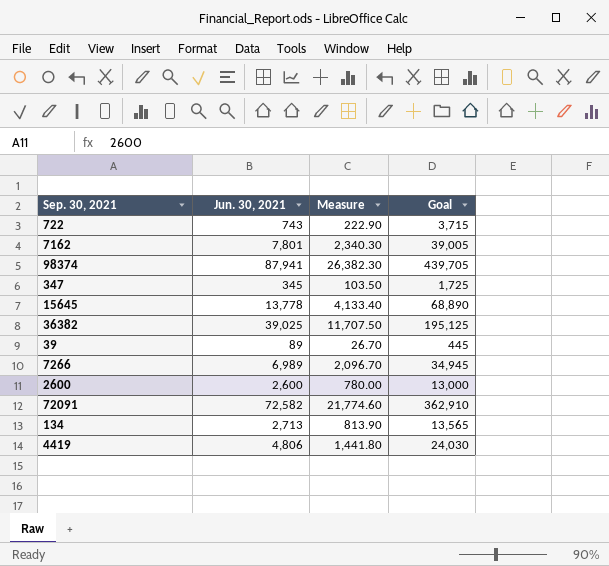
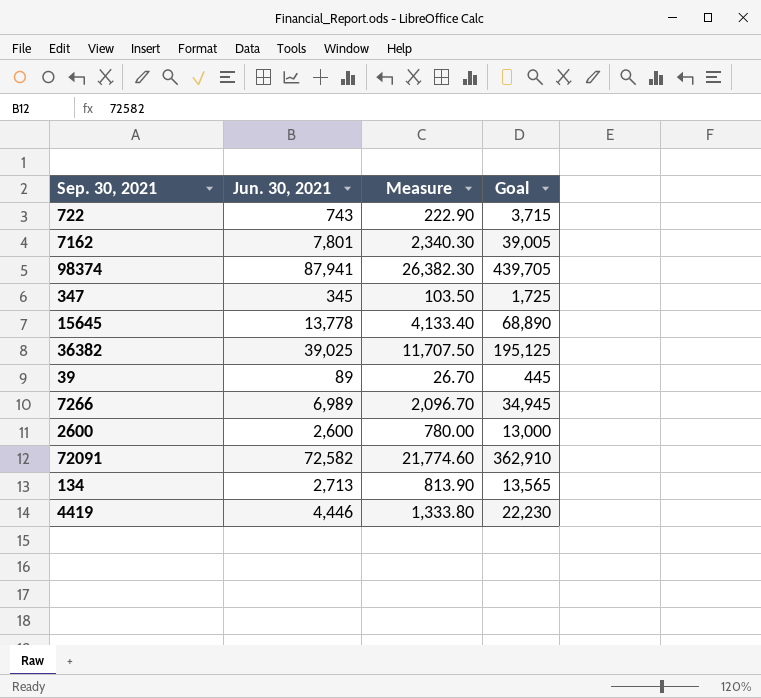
4419 | Jun. 30, 2021: 4,806 -> 4,446
4419 | Measure: 1,441.80 -> 1,333.80
4419 | Goal: 24,030 -> 22,230

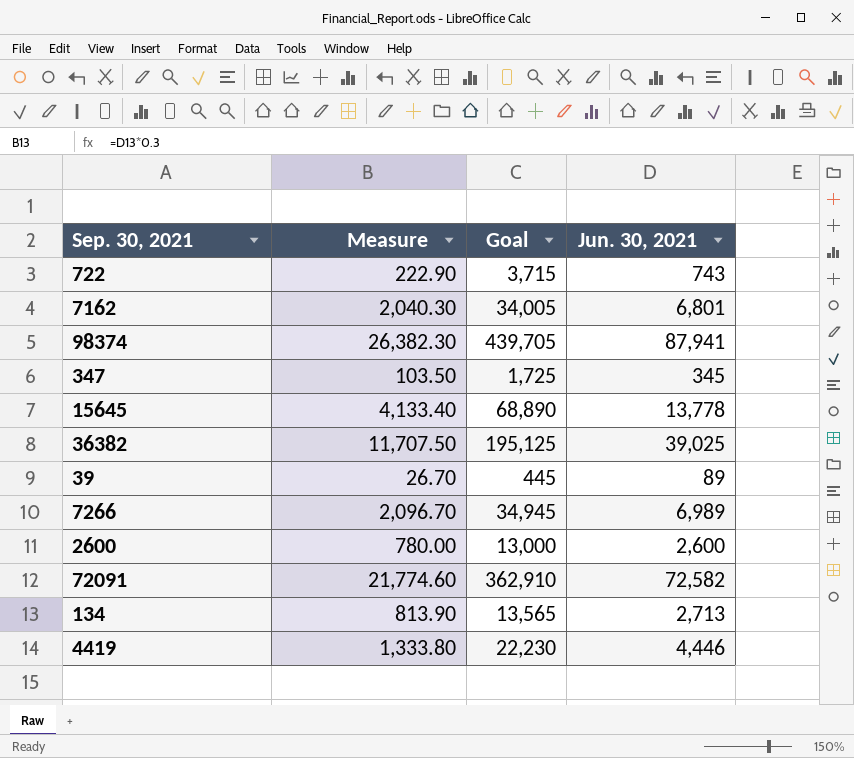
column Jun. 30, 2021 | position: 2 -> 4
7162 | Measure: 2,340.30 -> 2,040.30
7162 | Goal: 39,005 -> 34,005
7162 | Jun. 30, 2021: 7,801 -> 6,801

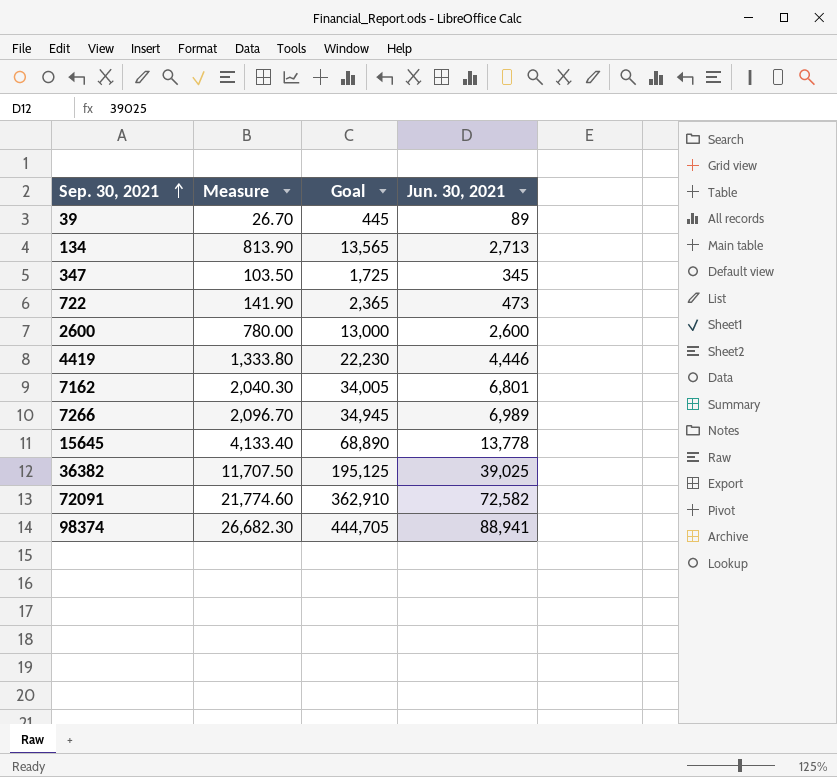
row order: none -> Sep. 30, 2021 ascending
722 | Measure: 222.90 -> 141.90
722 | Goal: 3,715 -> 2,365
722 | Jun. 30, 2021: 743 -> 473
98374 | Measure: 26,382.30 -> 26,682.30
98374 | Goal: 439,705 -> 444,705
98374 | Jun. 30, 2021: 87,941 -> 88,941

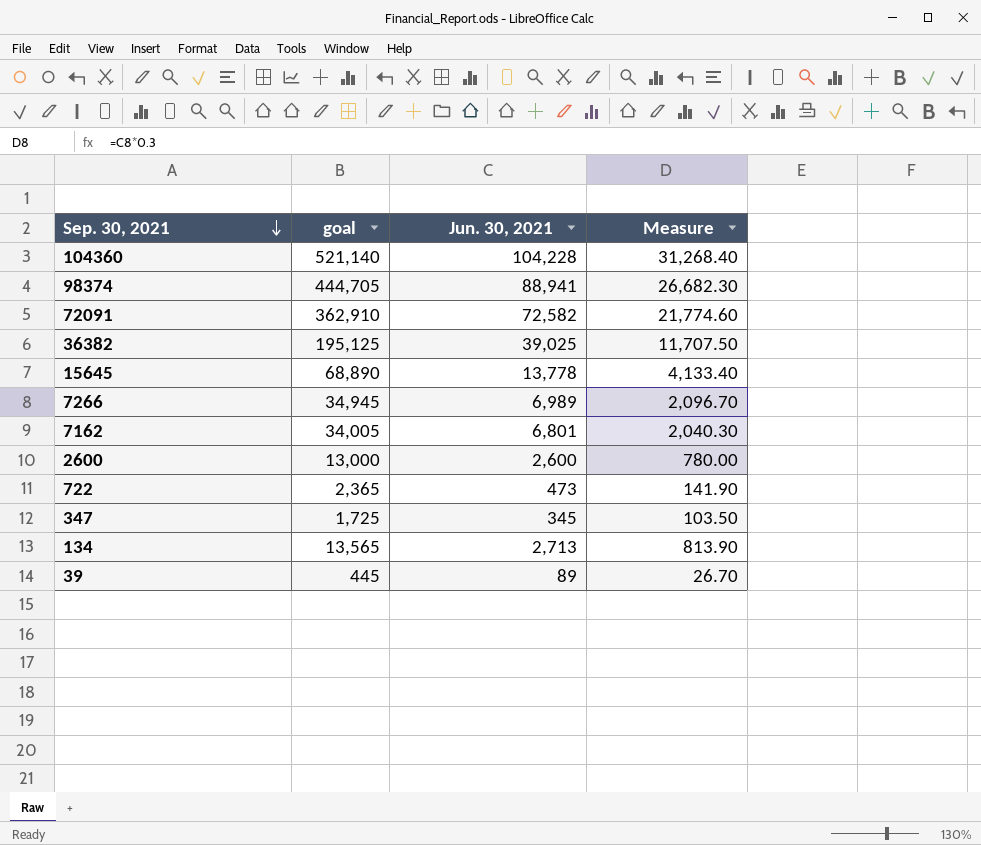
row order: Sep. 30, 2021 ascending -> Sep. 30, 2021 descending
column name: Goal -> goal
column Measure | position: 2 -> 4
row 4419: 1,333.80 | 22,230 | 4,446 -> none
row 104360: none -> 521,140 | 104,228 | 31,268.40

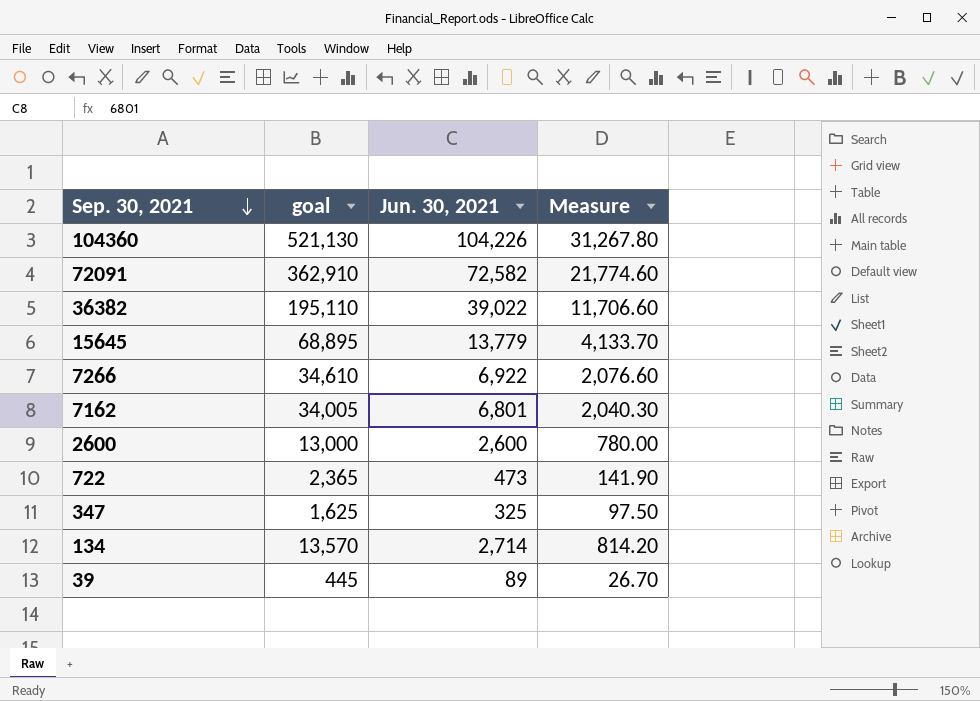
row 98374: 444,705 | 88,941 | 26,682.30 -> none
104360 | goal: 521,140 -> 521,130
104360 | Jun. 30, 2021: 104,228 -> 104,226
104360 | Measure: 31,268.40 -> 31,267.80
36382 | goal: 195,125 -> 195,110
36382 | Jun. 30, 2021: 39,025 -> 39,022
36382 | Measure: 11,707.50 -> 11,706.60
15645 | goal: 68,890 -> 68,895
15645 | Jun. 30, 2021: 13,778 -> 13,779
15645 | Measure: 4,133.40 -> 4,133.70
7266 | goal: 34,945 -> 34,610
7266 | Jun. 30, 2021: 6,989 -> 6,922
7266 | Measure: 2,096.70 -> 2,076.60
347 | goal: 1,725 -> 1,625
347 | Jun. 30, 2021: 345 -> 325
347 | Measure: 103.50 -> 97.50
134 | goal: 13,565 -> 13,570
134 | Jun. 30, 2021: 2,713 -> 2,714
134 | Measure: 813.90 -> 814.20

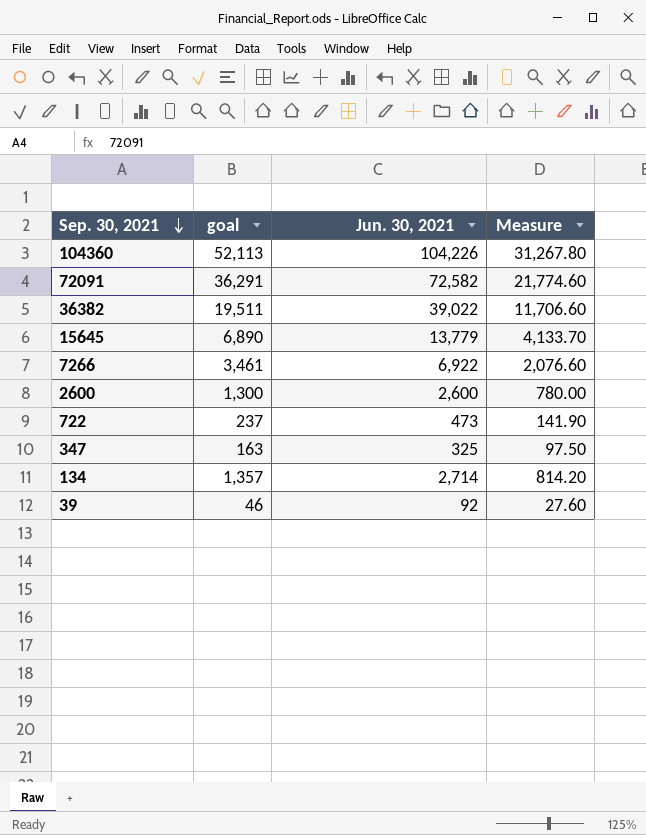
column goal | formula: [Jun. 30, 2021] * 5 -> [Jun. 30, 2021] * 0.5
row 7162: 34,005 | 6,801 | 2,040.30 -> none
39 | Jun. 30, 2021: 89 -> 92
39 | Measure: 26.70 -> 27.60

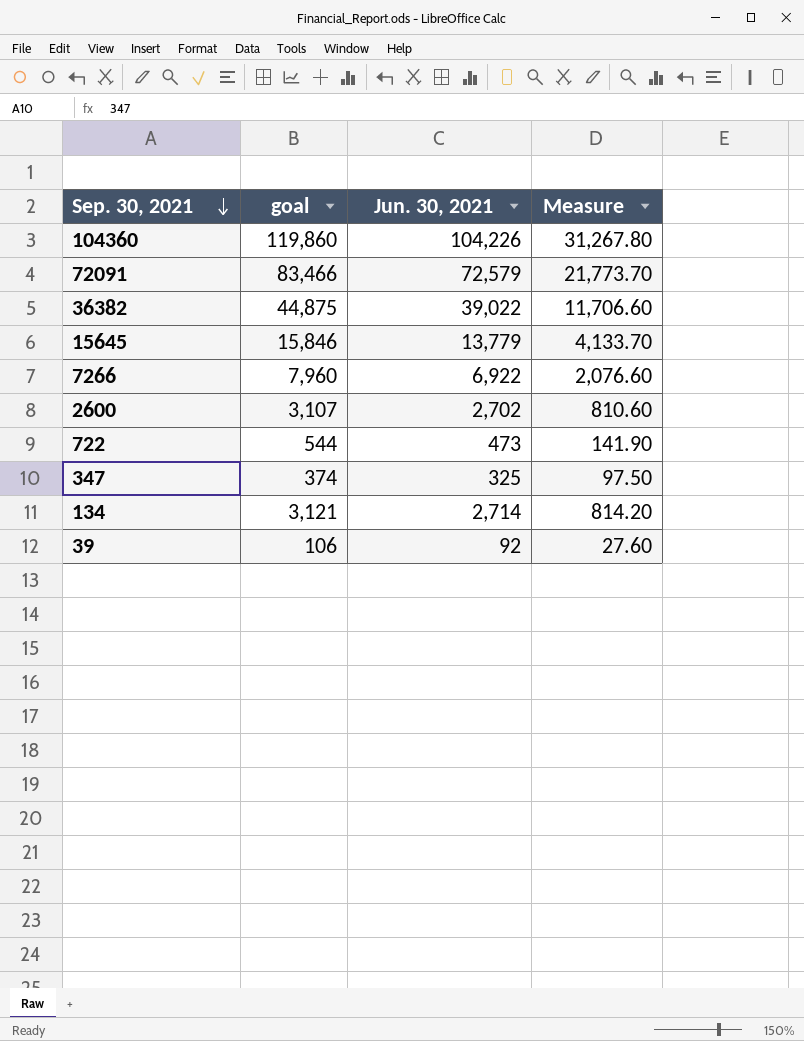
column goal | formula: [Jun. 30, 2021] * 0.5 -> [Jun. 30, 2021] * 1.15
72091 | Jun. 30, 2021: 72,582 -> 72,579
72091 | Measure: 21,774.60 -> 21,773.70
2600 | Jun. 30, 2021: 2,600 -> 2,702
2600 | Measure: 780.00 -> 810.60

